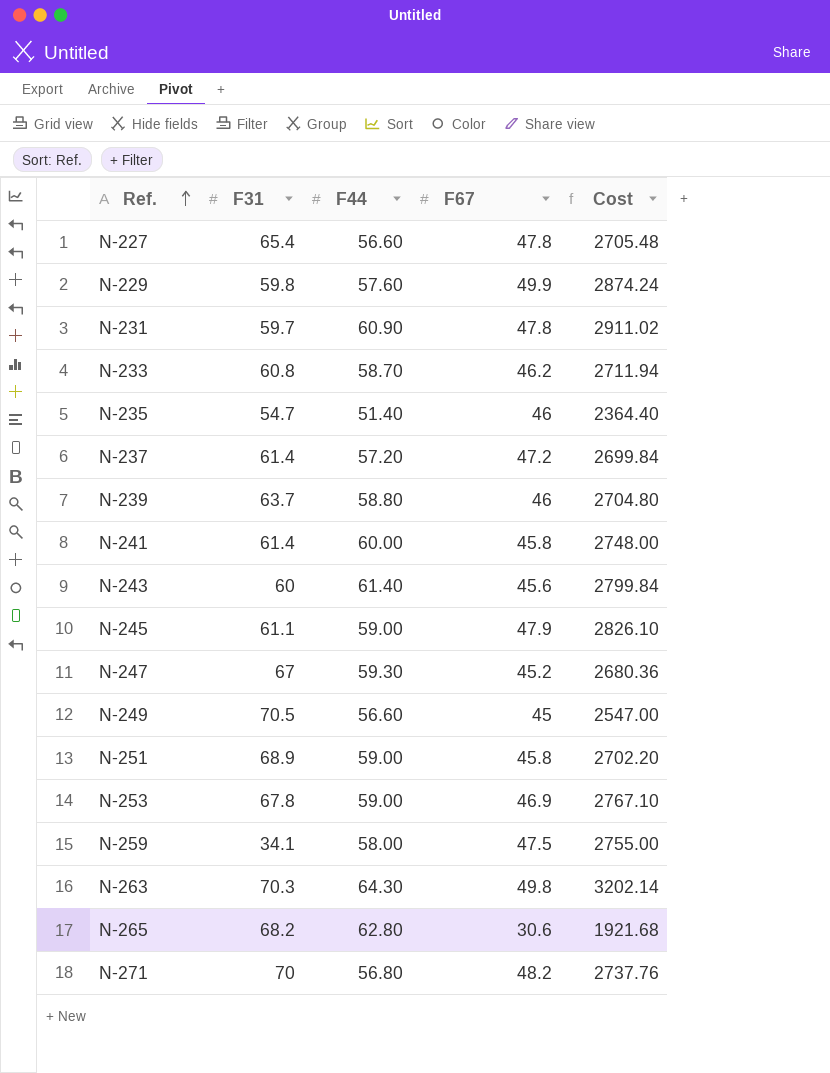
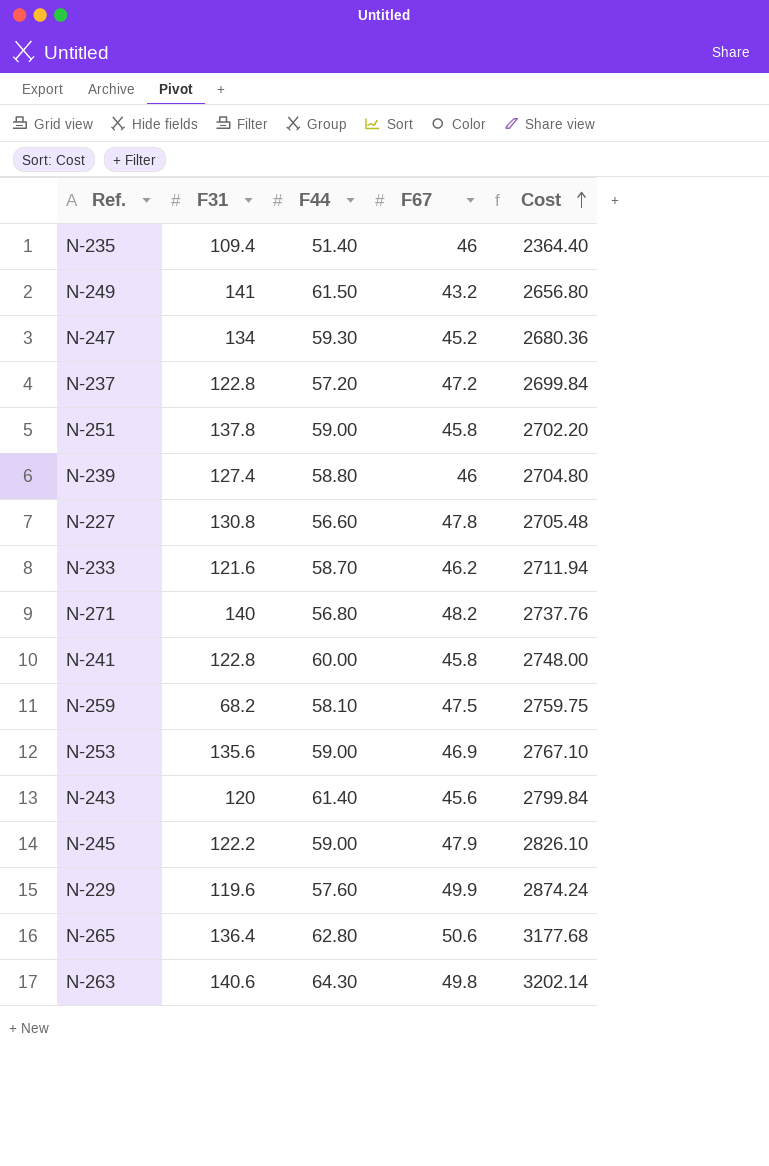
row order: Ref. ascending -> Cost ascending
row N-231: 59.7 | 60.90 | 47.8 | 2911.02 -> none
N-235 | F31: 54.7 -> 109.4
N-249 | F31: 70.5 -> 141
N-249 | F44: 56.60 -> 61.50
N-249 | F67: 45 -> 43.2
N-249 | Cost: 2547.00 -> 2656.80
N-247 | F31: 67 -> 134
N-237 | F31: 61.4 -> 122.8
N-251 | F31: 68.9 -> 137.8
N-239 | F31: 63.7 -> 127.4
N-227 | F31: 65.4 -> 130.8
N-233 | F31: 60.8 -> 121.6
N-271 | F31: 70 -> 140
N-241 | F31: 61.4 -> 122.8
N-259 | F31: 34.1 -> 68.2
N-259 | F44: 58.00 -> 58.10
N-259 | Cost: 2755.00 -> 2759.75
N-253 | F31: 67.8 -> 135.6
N-243 | F31: 60 -> 120
N-245 | F31: 61.1 -> 122.2
N-229 | F31: 59.8 -> 119.6
N-265 | F31: 68.2 -> 136.4
N-265 | F67: 30.6 -> 50.6
N-265 | Cost: 1921.68 -> 3177.68
N-263 | F31: 70.3 -> 140.6

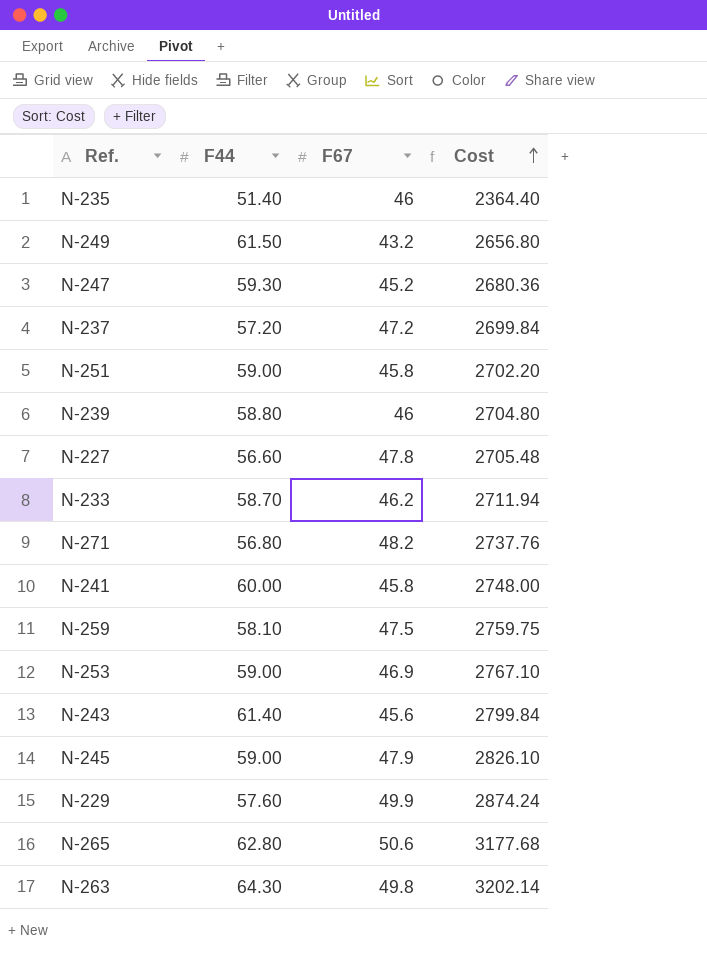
column F31 | position: 2 -> none

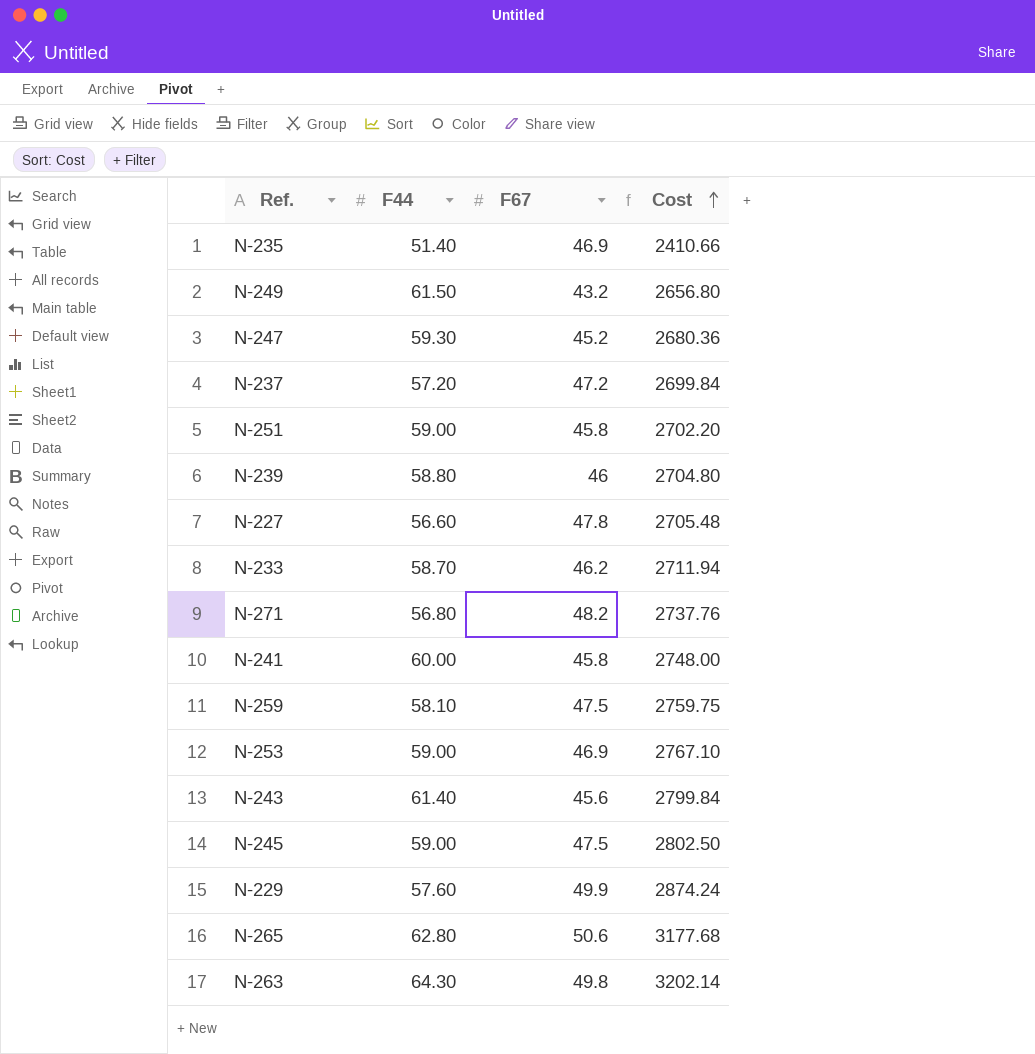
N-235 | F67: 46 -> 46.9
N-235 | Cost: 2364.40 -> 2410.66
N-245 | F67: 47.9 -> 47.5
N-245 | Cost: 2826.10 -> 2802.50

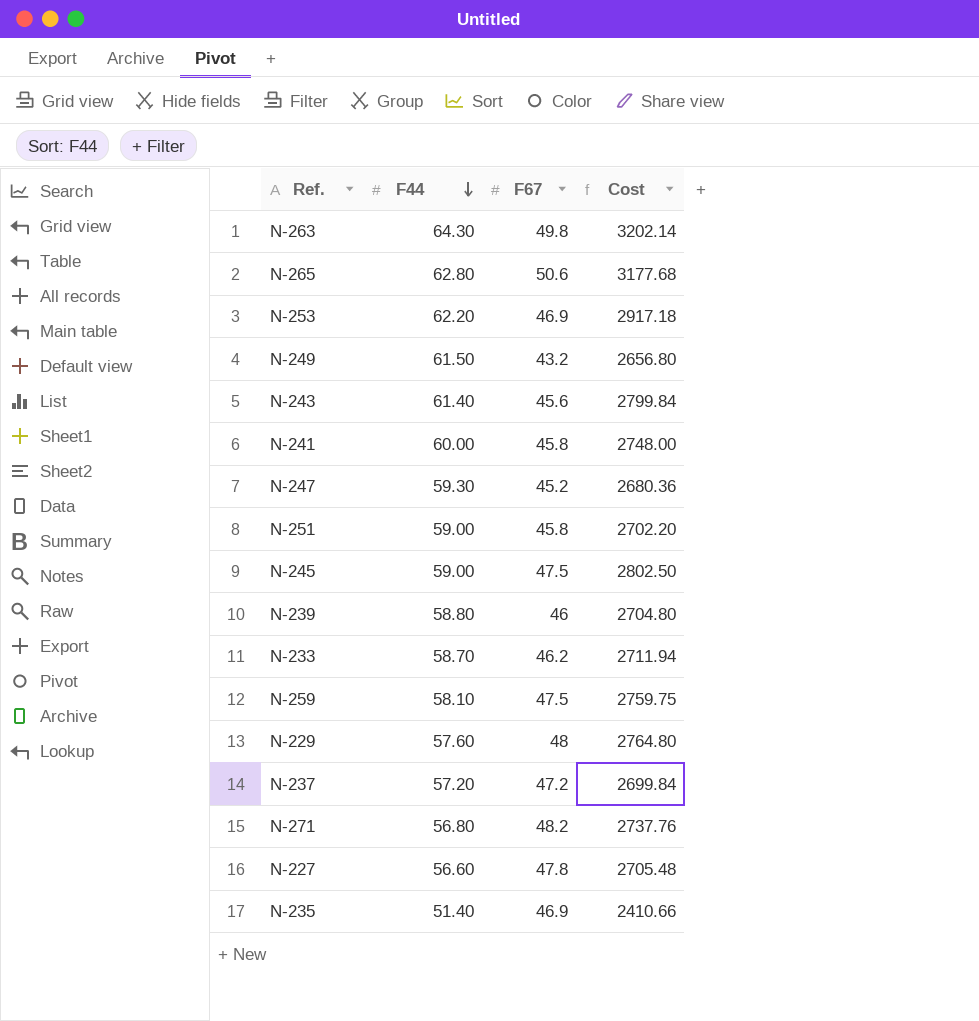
row order: Cost ascending -> F44 descending
N-253 | F44: 59.00 -> 62.20
N-253 | Cost: 2767.10 -> 2917.18
N-229 | F67: 49.9 -> 48
N-229 | Cost: 2874.24 -> 2764.80

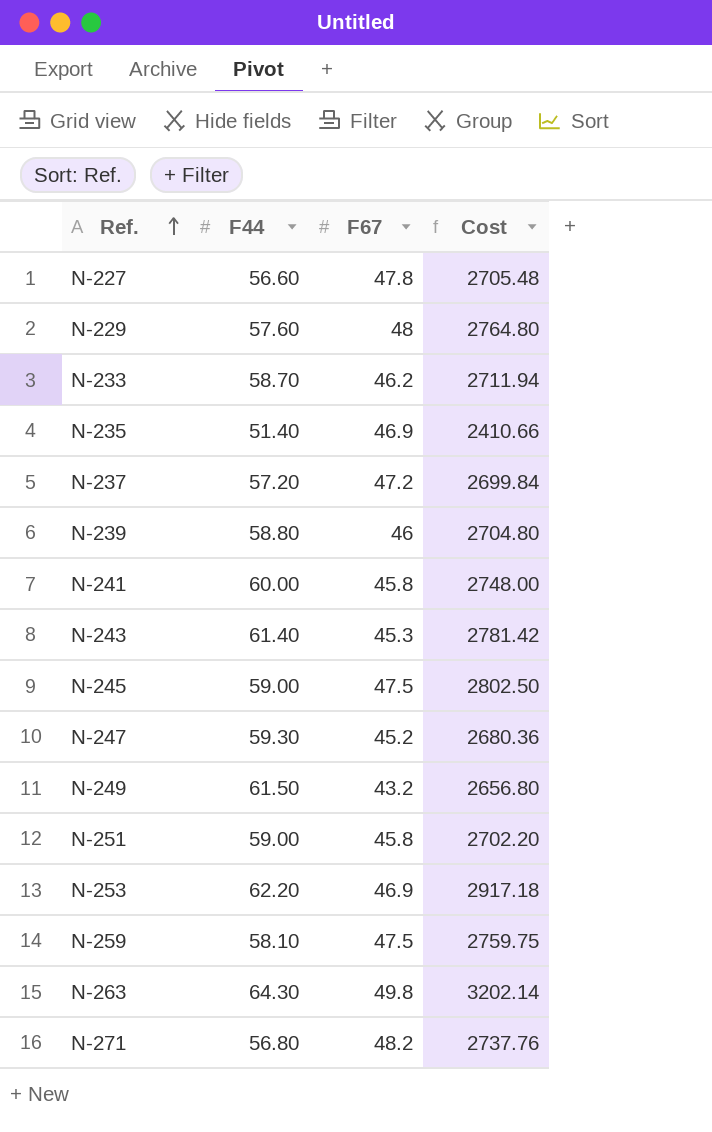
row order: F44 descending -> Ref. ascending
row N-265: 62.80 | 50.6 | 3177.68 -> none
N-243 | F67: 45.6 -> 45.3
N-243 | Cost: 2799.84 -> 2781.42

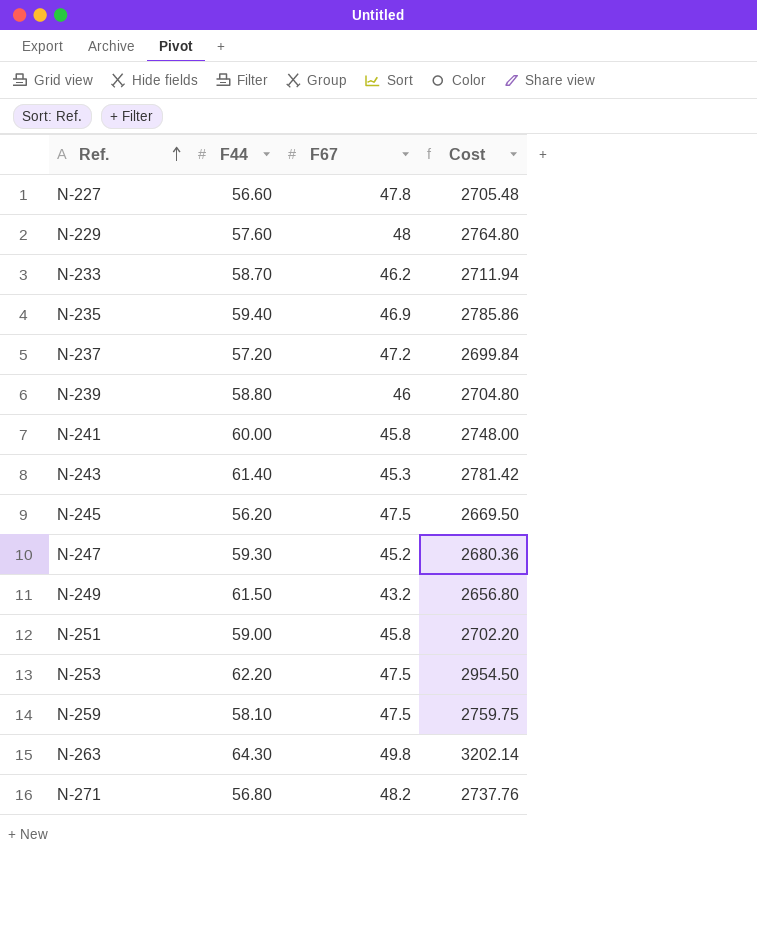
N-235 | F44: 51.40 -> 59.40
N-235 | Cost: 2410.66 -> 2785.86
N-245 | F44: 59.00 -> 56.20
N-245 | Cost: 2802.50 -> 2669.50
N-253 | F67: 46.9 -> 47.5
N-253 | Cost: 2917.18 -> 2954.50

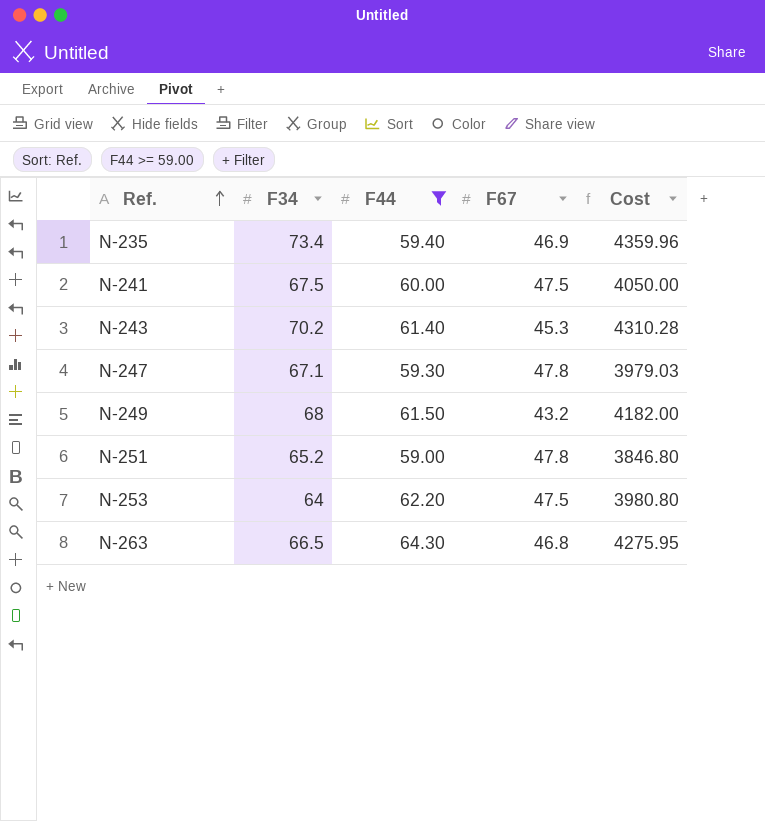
filter: none -> F44 >= 59.00
column F34 | position: none -> 2
column Cost | formula: [F44] * [F67] -> [F34] * [F44]
N-241 | F67: 45.8 -> 47.5
N-247 | F67: 45.2 -> 47.8
N-251 | F67: 45.8 -> 47.8
N-263 | F67: 49.8 -> 46.8

